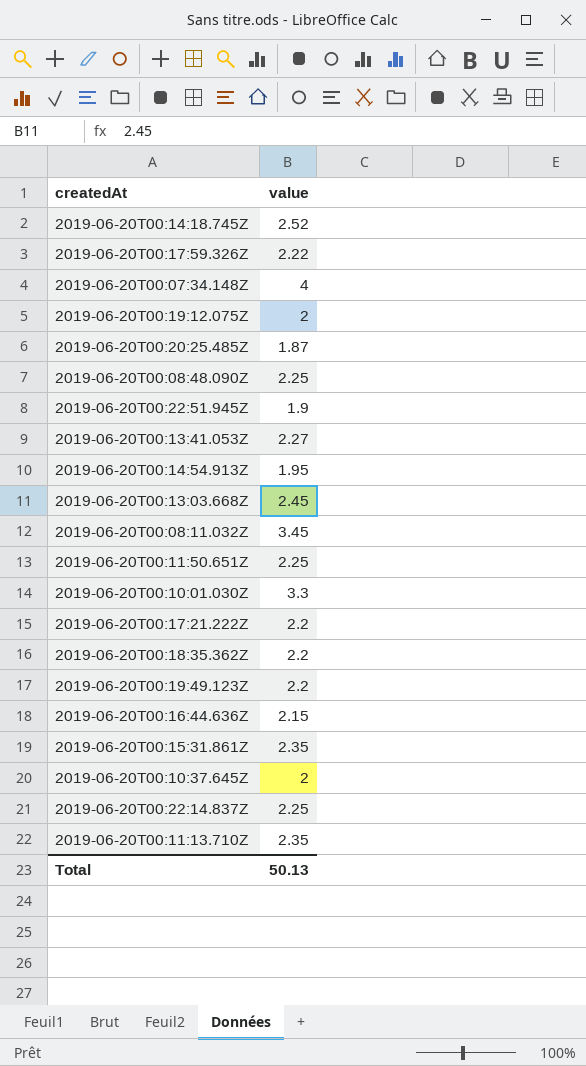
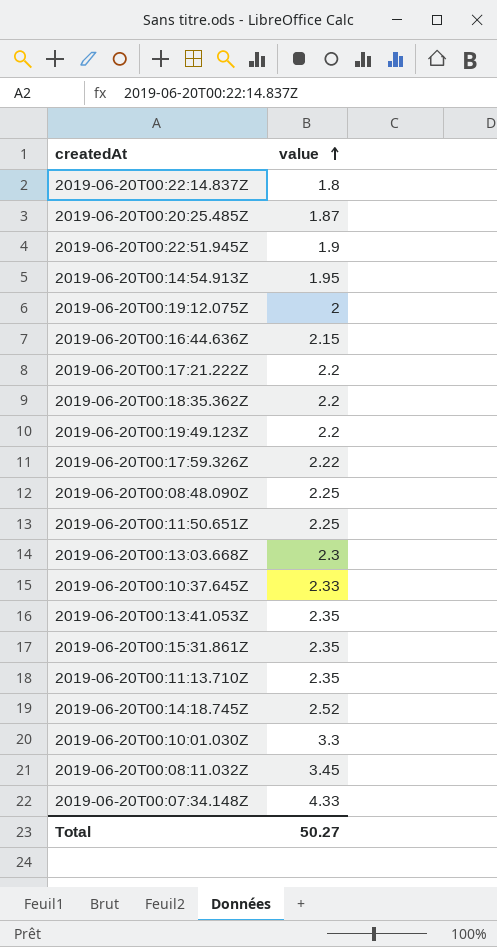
row order: none -> value ascending
2019-06-20T00:22:14.837Z | value: 2.25 -> 1.8
2019-06-20T00:13:03.668Z | value: 2.45 -> 2.3
2019-06-20T00:10:37.645Z | value: 2 -> 2.33
2019-06-20T00:13:41.053Z | value: 2.27 -> 2.35
2019-06-20T00:07:34.148Z | value: 4 -> 4.33
Total | value: 50.13 -> 50.27

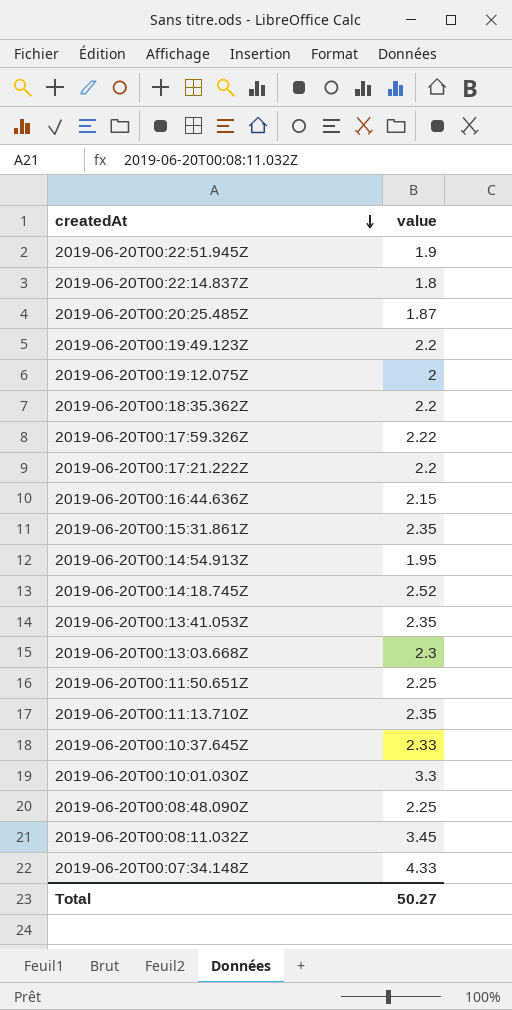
row order: value ascending -> createdAt descending

